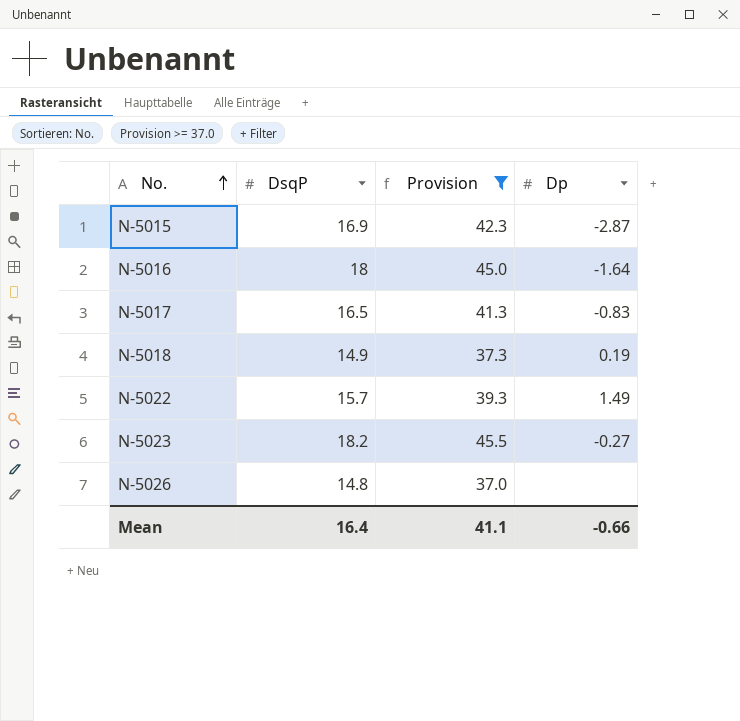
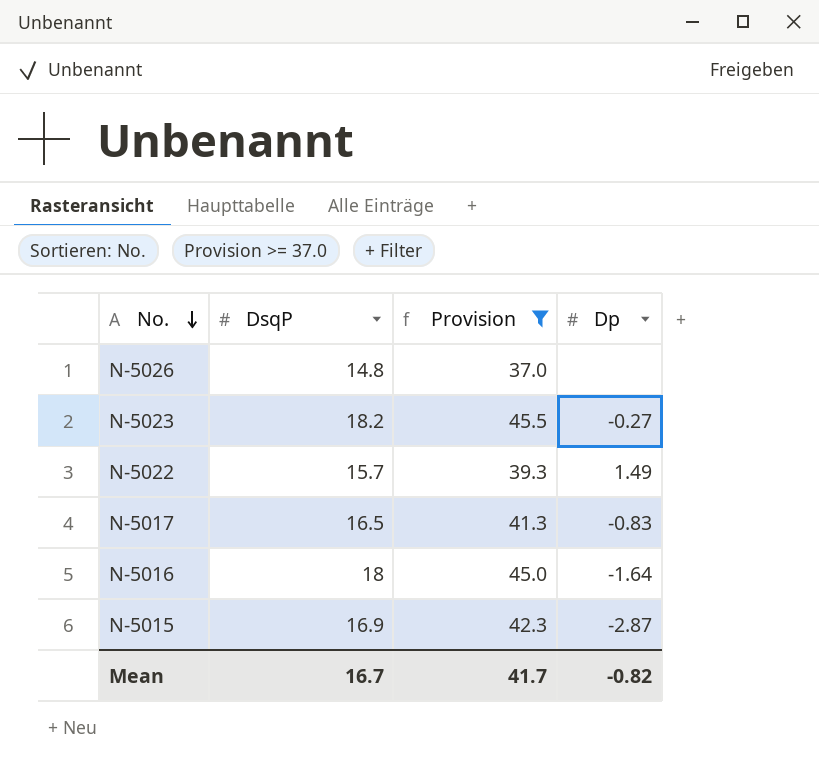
row order: No. ascending -> No. descending
row N-5018: 14.9 | 37.3 | 0.19 -> none
Mean | DsqP: 16.4 -> 16.7
Mean | Provision: 41.1 -> 41.7
Mean | Dp: -0.66 -> -0.82

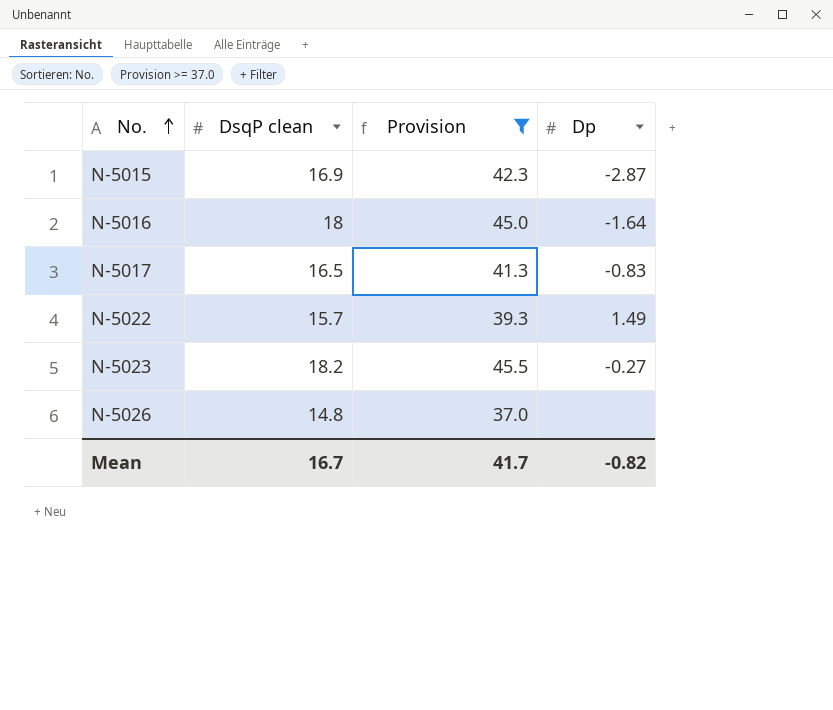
row order: No. descending -> No. ascending
column name: DsqP -> DsqP clean

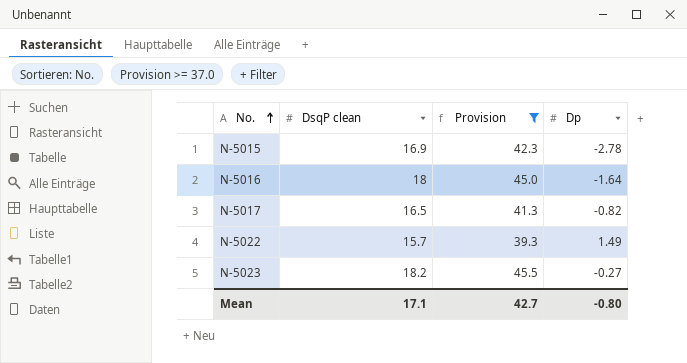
row N-5026: 14.8 | 37.0 | none -> none
N-5015 | Dp: -2.87 -> -2.78
N-5017 | Dp: -0.83 -> -0.82
Mean | DsqP clean: 16.7 -> 17.1
Mean | Provision: 41.7 -> 42.7
Mean | Dp: -0.82 -> -0.80

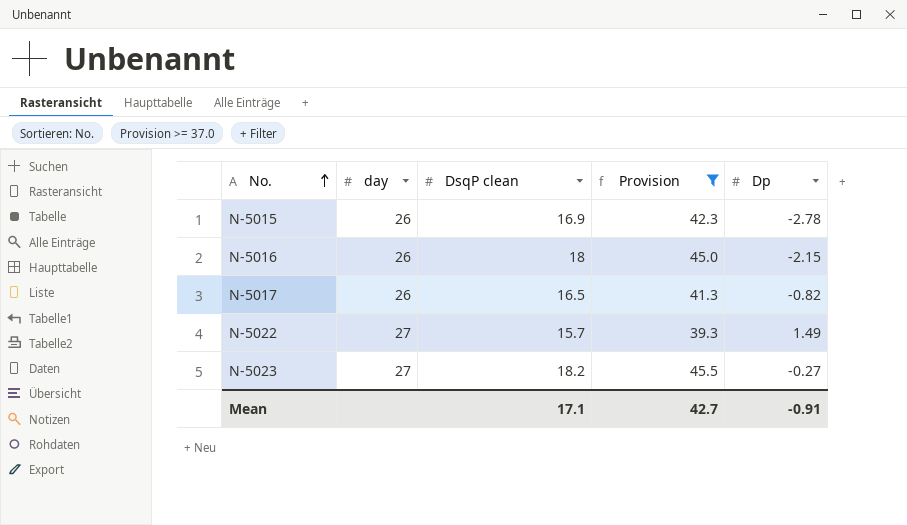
column day | position: none -> 2
N-5016 | Dp: -1.64 -> -2.15
Mean | Dp: -0.80 -> -0.91

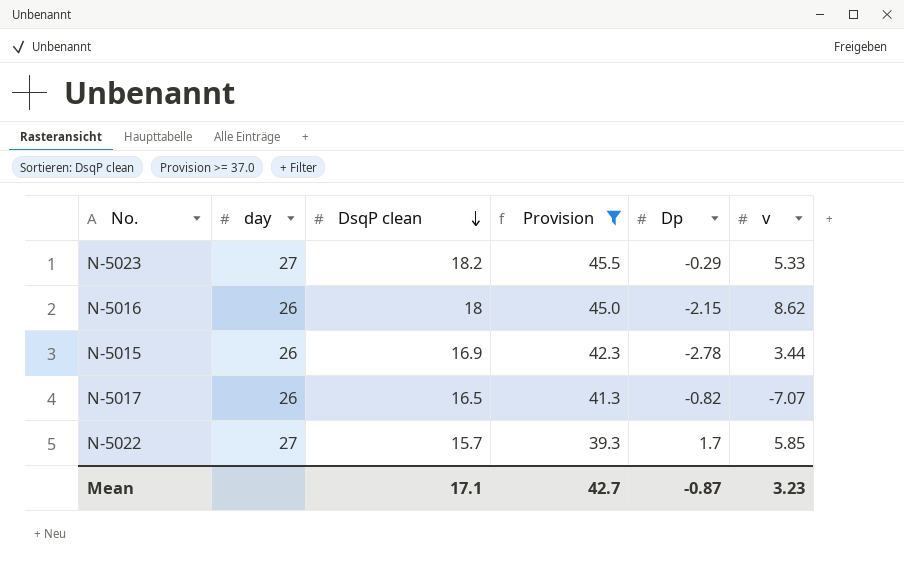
row order: No. ascending -> DsqP clean descending
column v | position: none -> 6
N-5023 | Dp: -0.27 -> -0.29
N-5022 | Dp: 1.49 -> 1.7
Mean | Dp: -0.91 -> -0.87

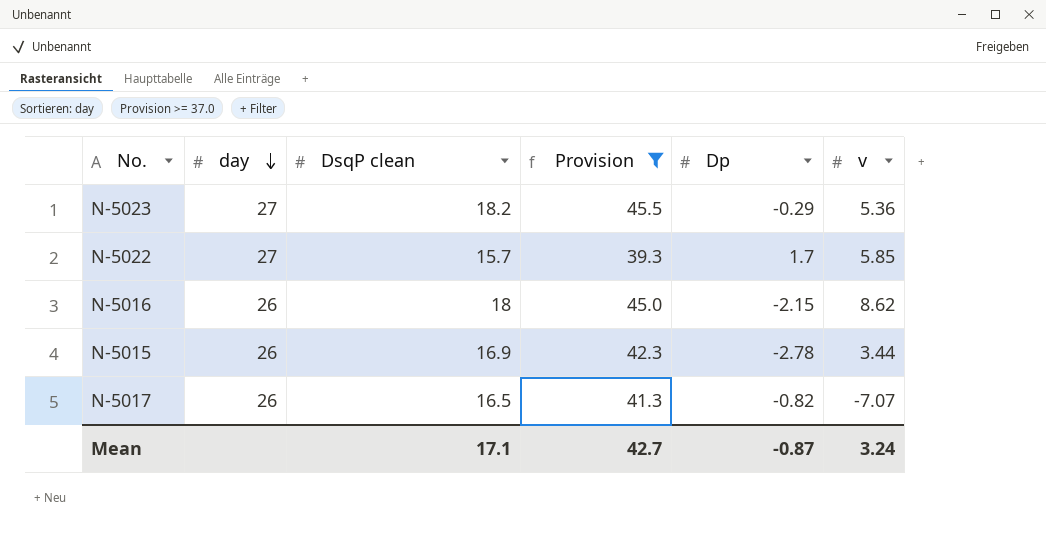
row order: DsqP clean descending -> day descending
N-5023 | v: 5.33 -> 5.36
Mean | v: 3.23 -> 3.24

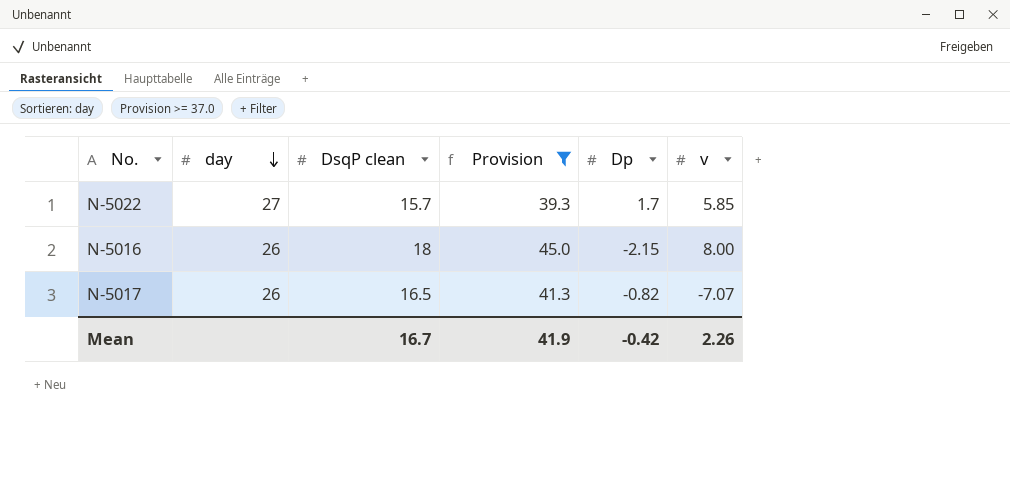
row N-5023: 27 | 18.2 | 45.5 | -0.29 | 5.36 -> none
row N-5015: 26 | 16.9 | 42.3 | -2.78 | 3.44 -> none
N-5016 | v: 8.62 -> 8.00
Mean | DsqP clean: 17.1 -> 16.7
Mean | Provision: 42.7 -> 41.9
Mean | Dp: -0.87 -> -0.42
Mean | v: 3.24 -> 2.26

